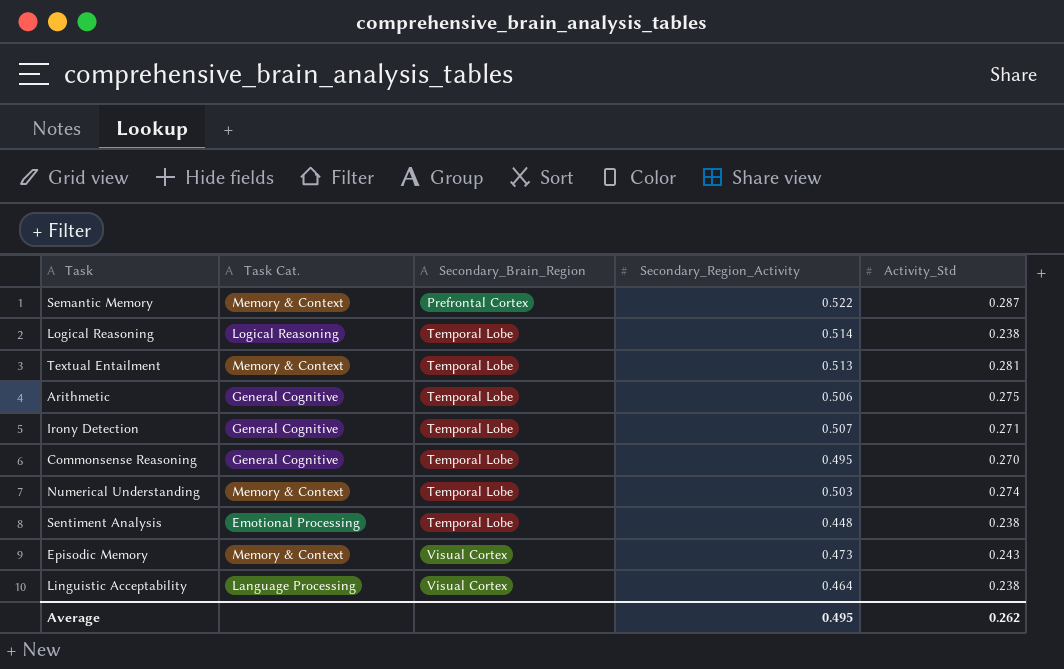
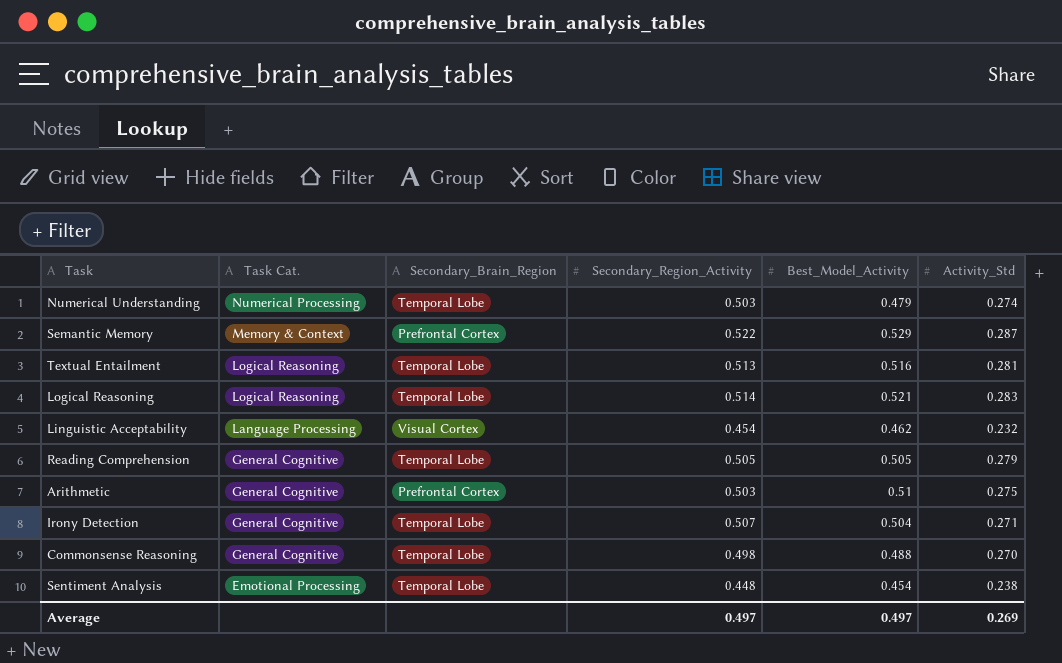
row order: Secondary_Brain_Region ascending -> Task Cat. descending
column Best_Model_Activity | position: none -> 5
row Episodic Memory: Memory & Context | Visual Cortex | 0.473 | 0.243 -> none
Numerical Understanding | Task Cat.: Memory & Context -> Numerical Processing
Textual Entailment | Task Cat.: Memory & Context -> Logical Reasoning
Logical Reasoning | Activity_Std: 0.238 -> 0.283
Linguistic Acceptability | Secondary_Region_Activity: 0.464 -> 0.454
Linguistic Acceptability | Activity_Std: 0.238 -> 0.232
row Reading Comprehension: none -> General Cognitive | Temporal Lobe | 0.505 | 0.505 | 0.279
Arithmetic | Secondary_Brain_Region: Temporal Lobe -> Prefrontal Cortex
Arithmetic | Secondary_Region_Activity: 0.506 -> 0.503
Commonsense Reasoning | Secondary_Region_Activity: 0.495 -> 0.498
Average | Secondary_Region_Activity: 0.495 -> 0.497
Average | Activity_Std: 0.262 -> 0.269

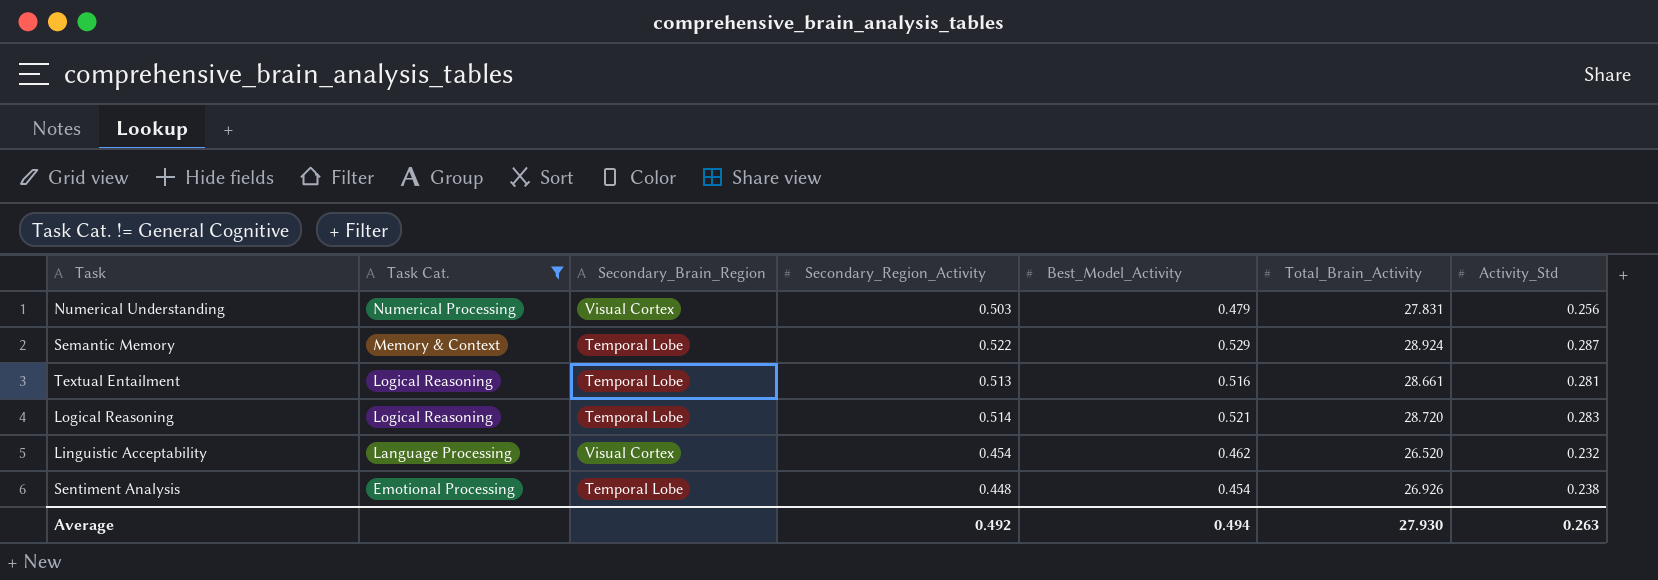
filter: none -> Task Cat. != General Cognitive
column Total_Brain_Activity | position: none -> 6
Numerical Understanding | Secondary_Brain_Region: Temporal Lobe -> Visual Cortex
Numerical Understanding | Activity_Std: 0.274 -> 0.256
Semantic Memory | Secondary_Brain_Region: Prefrontal Cortex -> Temporal Lobe
Average | Secondary_Region_Activity: 0.497 -> 0.492
Average | Best_Model_Activity: 0.497 -> 0.494
Average | Activity_Std: 0.269 -> 0.263

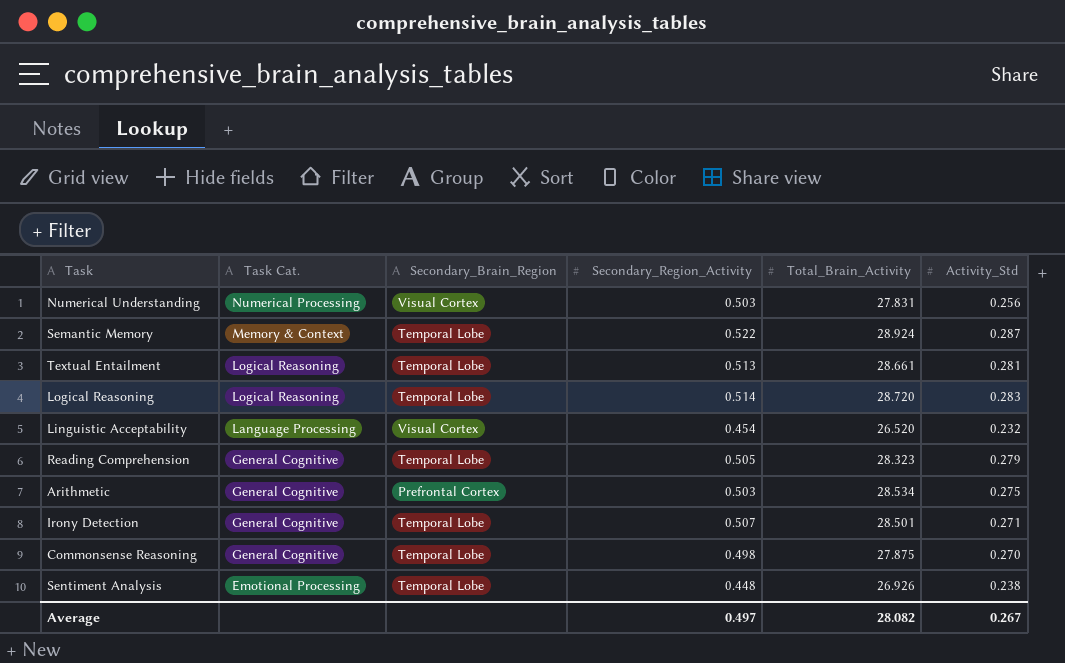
filter: Task Cat. != General Cognitive -> none
column Best_Model_Activity | position: 5 -> none
Average | Secondary_Region_Activity: 0.492 -> 0.497
Average | Total_Brain_Activity: 27.930 -> 28.082
Average | Activity_Std: 0.263 -> 0.267

